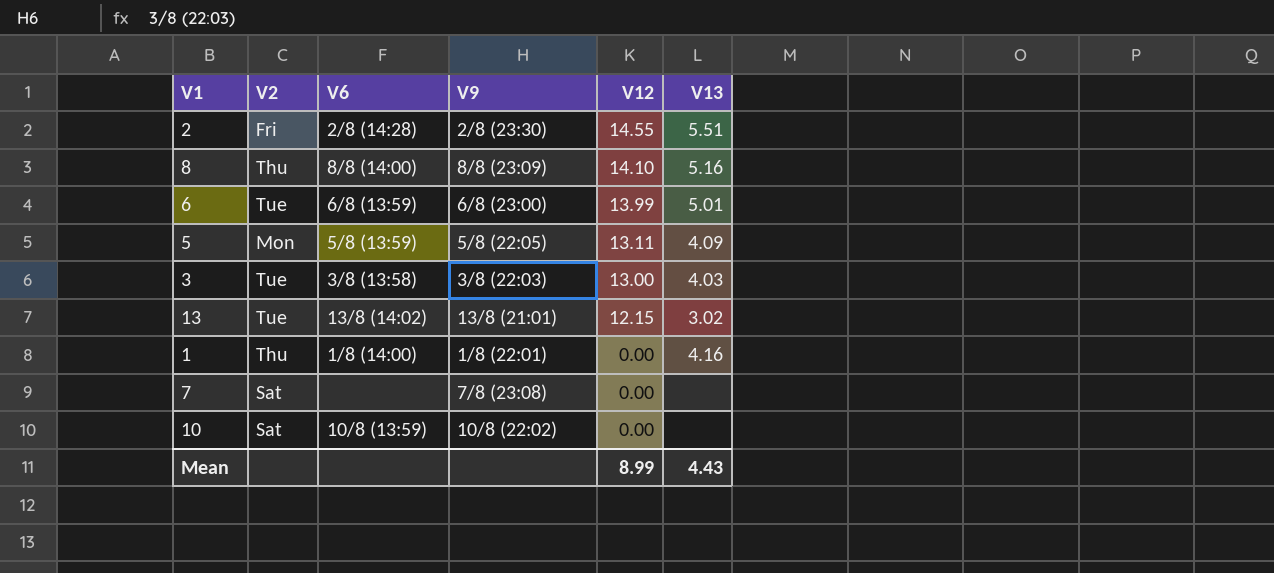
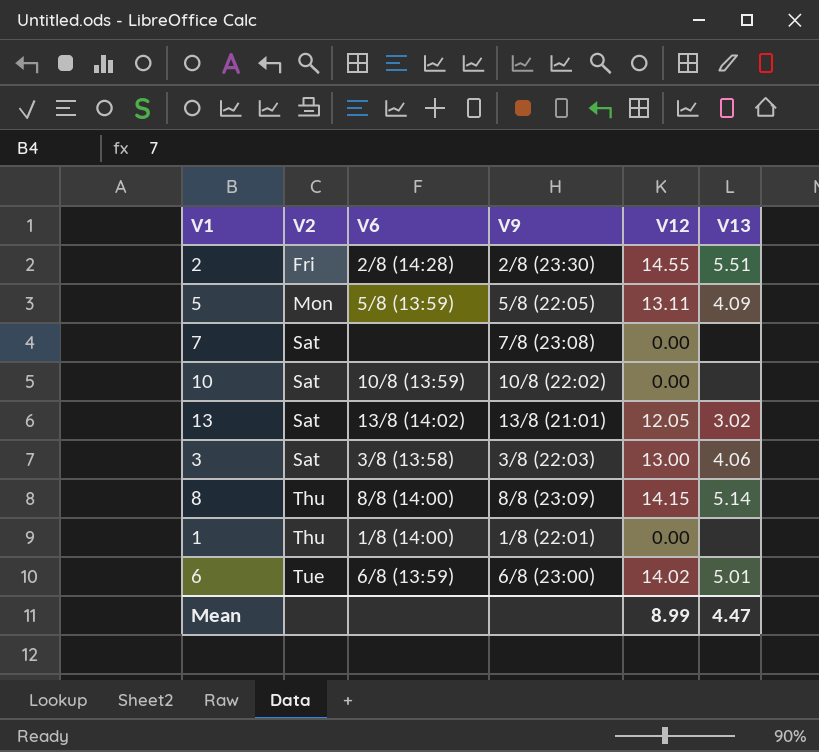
row order: V12 descending -> V2 ascending
13 | V2: Tue -> Sat
13 | V12: 12.15 -> 12.05
3 | V2: Tue -> Sat
3 | V13: 4.03 -> 4.06
8 | V12: 14.10 -> 14.15
8 | V13: 5.16 -> 5.14
1 | V13: 4.16 -> none
6 | V12: 13.99 -> 14.02
Mean | V13: 4.43 -> 4.47

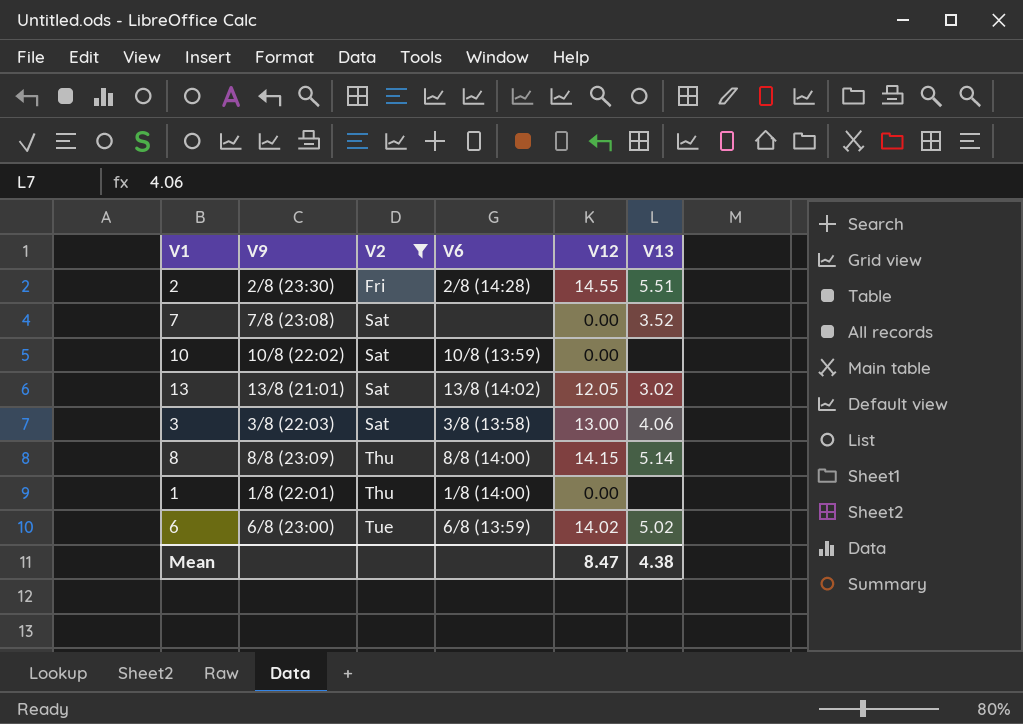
filter: none -> V2 != Mon
column V9 | position: 4 -> 2
7 | V13: none -> 3.52
6 | V13: 5.01 -> 5.02
Mean | V12: 8.99 -> 8.47
Mean | V13: 4.47 -> 4.38

